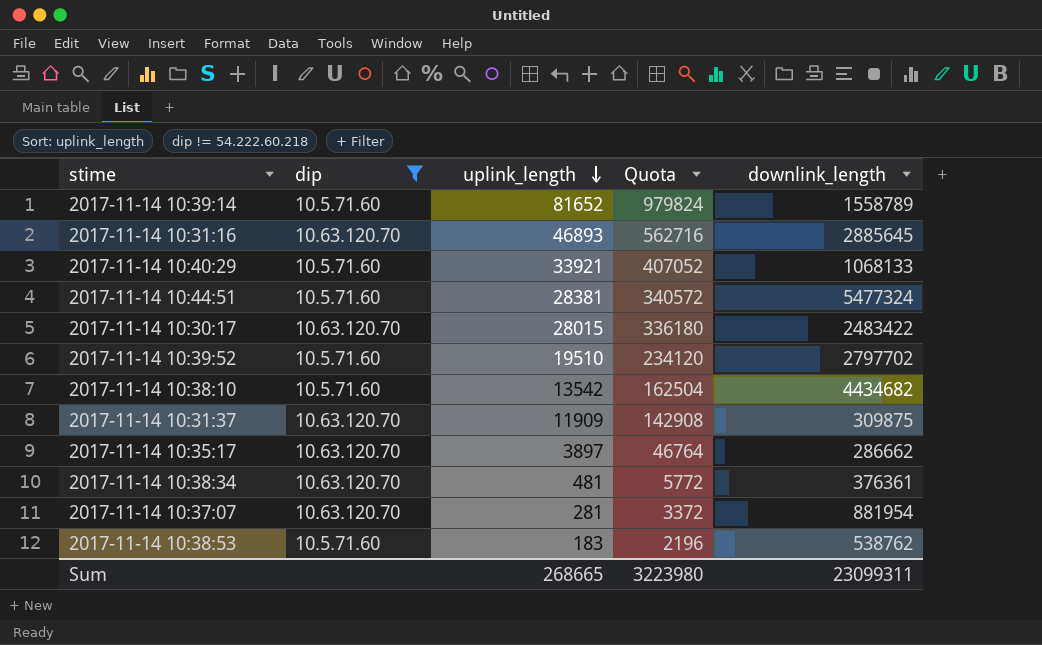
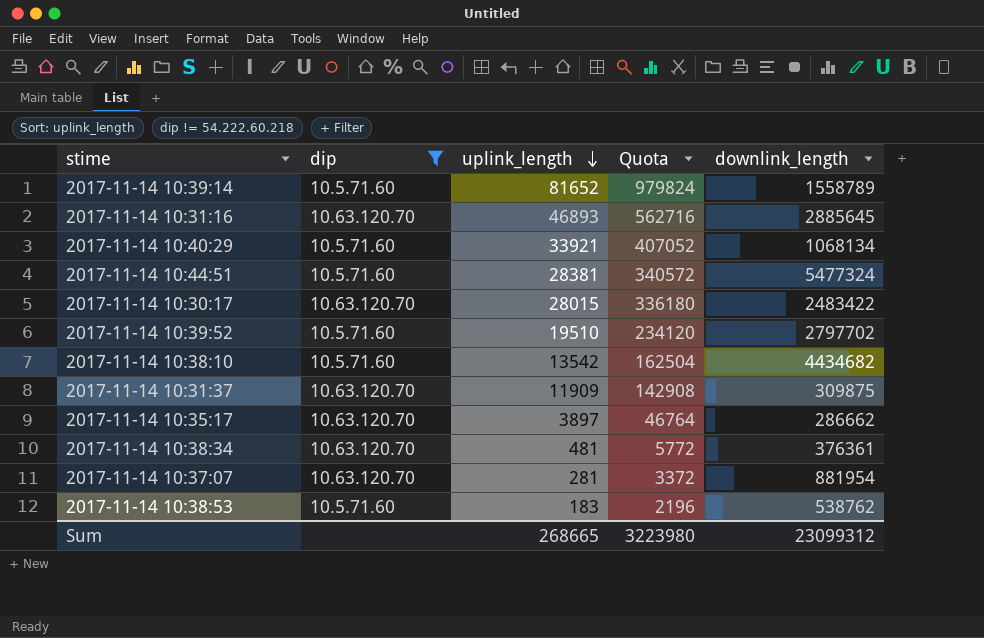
2017-11-14 10:40:29 | downlink_length: 1068133 -> 1068134
Sum | downlink_length: 23099311 -> 23099312

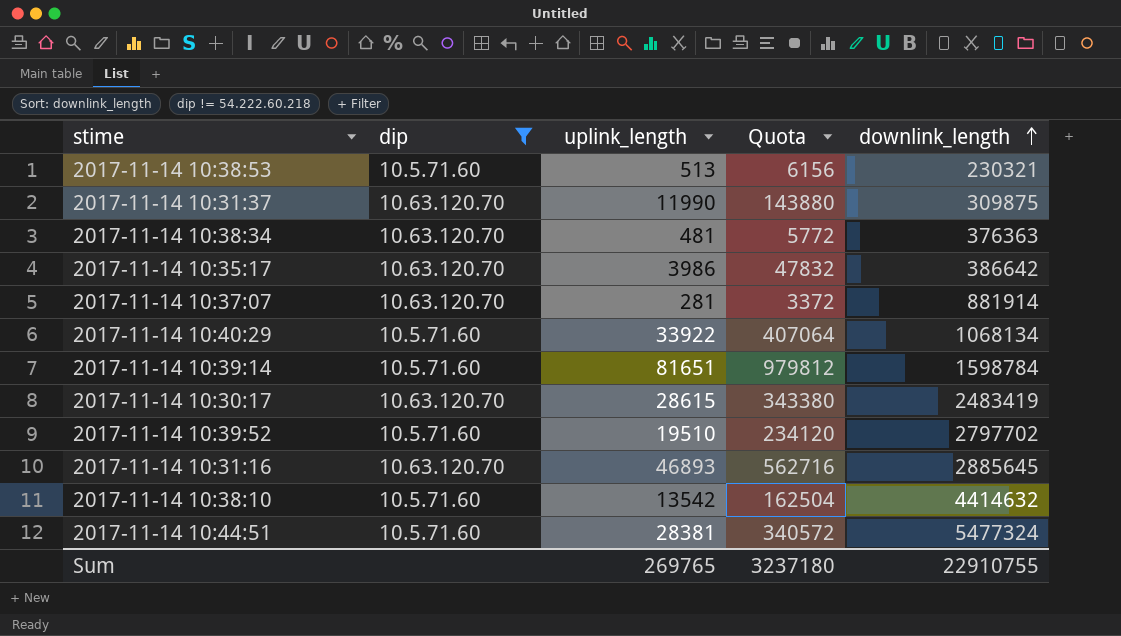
row order: uplink_length descending -> downlink_length ascending
2017-11-14 10:38:53 | uplink_length: 183 -> 513
2017-11-14 10:38:53 | Quota: 2196 -> 6156
2017-11-14 10:38:53 | downlink_length: 538762 -> 230321
2017-11-14 10:31:37 | uplink_length: 11909 -> 11990
2017-11-14 10:31:37 | Quota: 142908 -> 143880
2017-11-14 10:38:34 | downlink_length: 376361 -> 376363
2017-11-14 10:35:17 | uplink_length: 3897 -> 3986
2017-11-14 10:35:17 | Quota: 46764 -> 47832
2017-11-14 10:35:17 | downlink_length: 286662 -> 386642
2017-11-14 10:37:07 | downlink_length: 881954 -> 881914
2017-11-14 10:40:29 | uplink_length: 33921 -> 33922
2017-11-14 10:40:29 | Quota: 407052 -> 407064
2017-11-14 10:39:14 | uplink_length: 81652 -> 81651
2017-11-14 10:39:14 | Quota: 979824 -> 979812
2017-11-14 10:39:14 | downlink_length: 1558789 -> 1598784
2017-11-14 10:30:17 | uplink_length: 28015 -> 28615
2017-11-14 10:30:17 | Quota: 336180 -> 343380
2017-11-14 10:30:17 | downlink_length: 2483422 -> 2483419
2017-11-14 10:38:10 | downlink_length: 4434682 -> 4414632
Sum | uplink_length: 268665 -> 269765
Sum | Quota: 3223980 -> 3237180
Sum | downlink_length: 23099312 -> 22910755

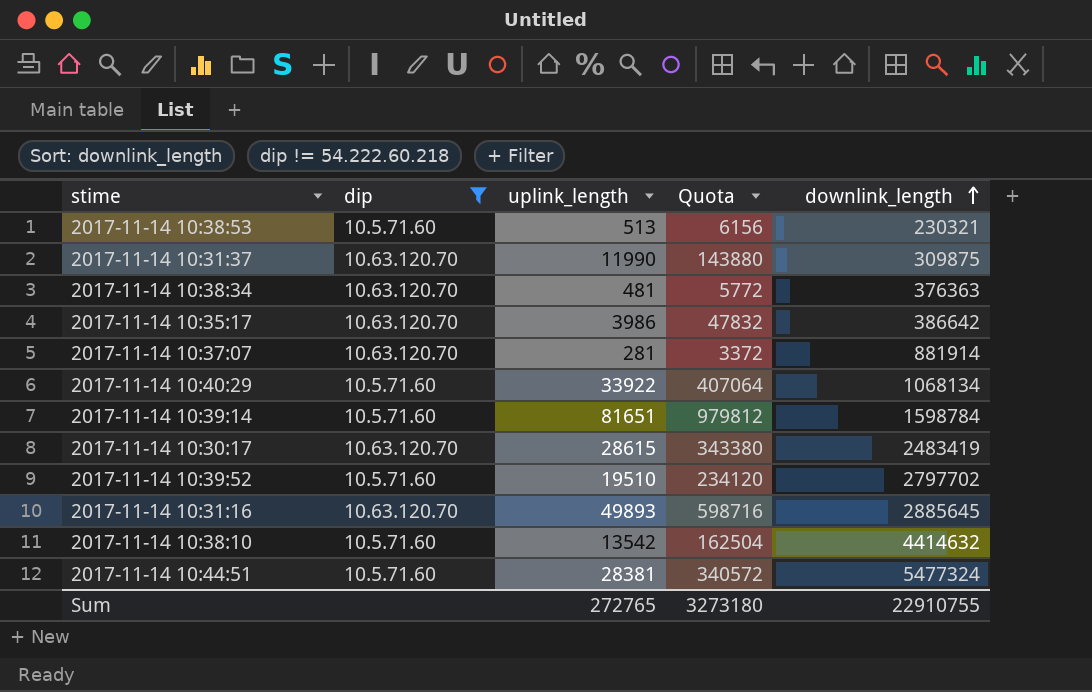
2017-11-14 10:31:16 | uplink_length: 46893 -> 49893
2017-11-14 10:31:16 | Quota: 562716 -> 598716
Sum | uplink_length: 269765 -> 272765
Sum | Quota: 3237180 -> 3273180

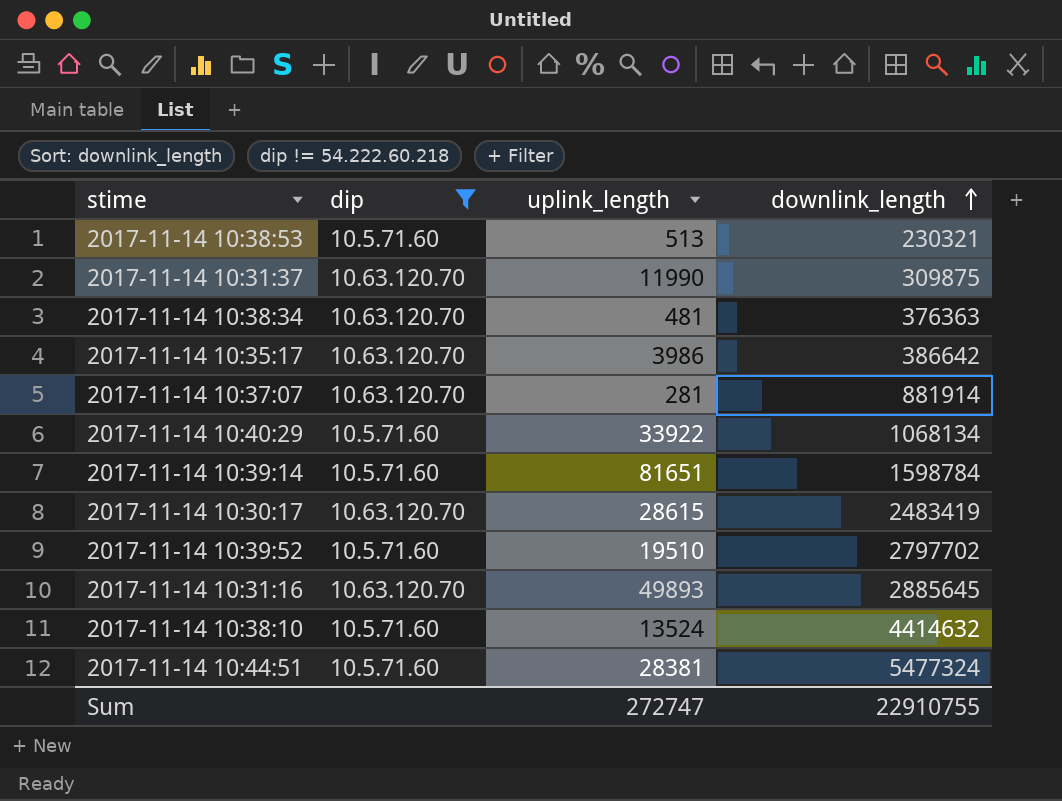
column Quota | formula: [uplink_length] * 12 -> none
2017-11-14 10:38:10 | uplink_length: 13542 -> 13524
Sum | uplink_length: 272765 -> 272747

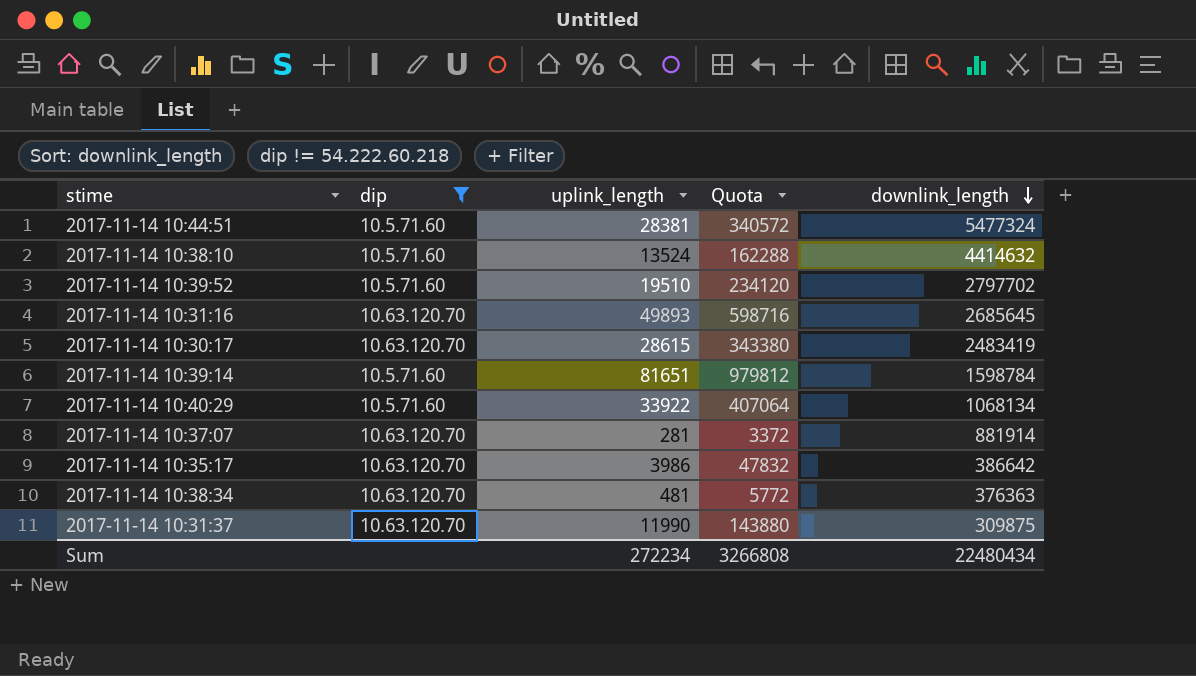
row order: downlink_length ascending -> downlink_length descending
column Quota | formula: none -> [uplink_length] * 12
row 2017-11-14 10:38:53: 10.5.71.60 | 513 | 230321 -> none
2017-11-14 10:31:16 | downlink_length: 2885645 -> 2685645
Sum | uplink_length: 272747 -> 272234
Sum | downlink_length: 22910755 -> 22480434

